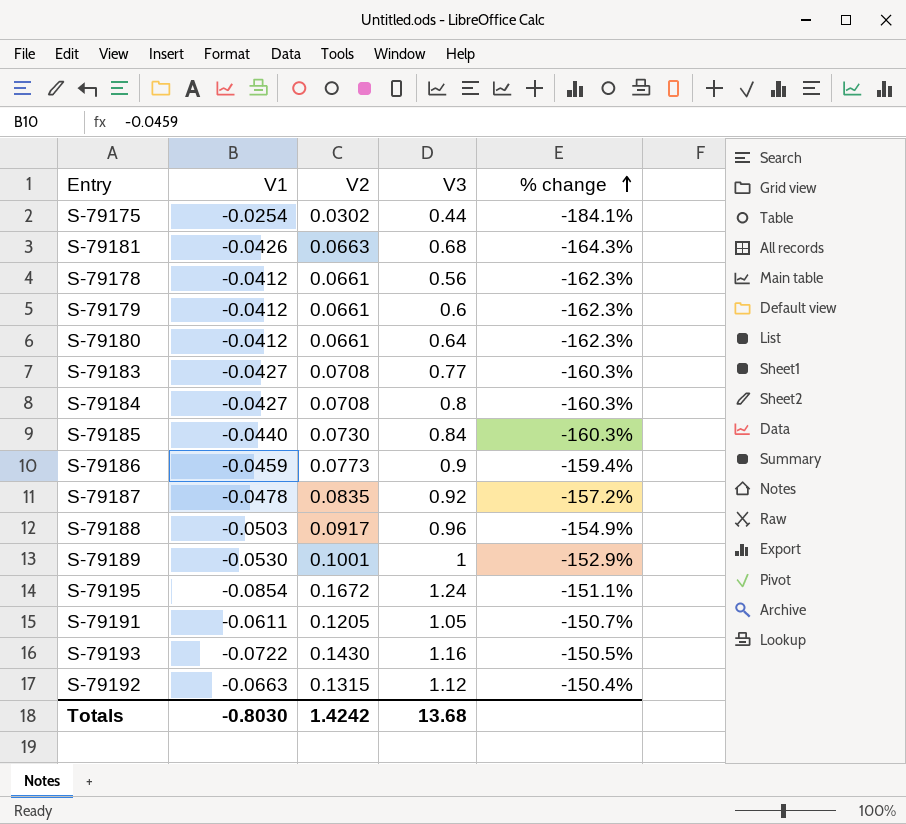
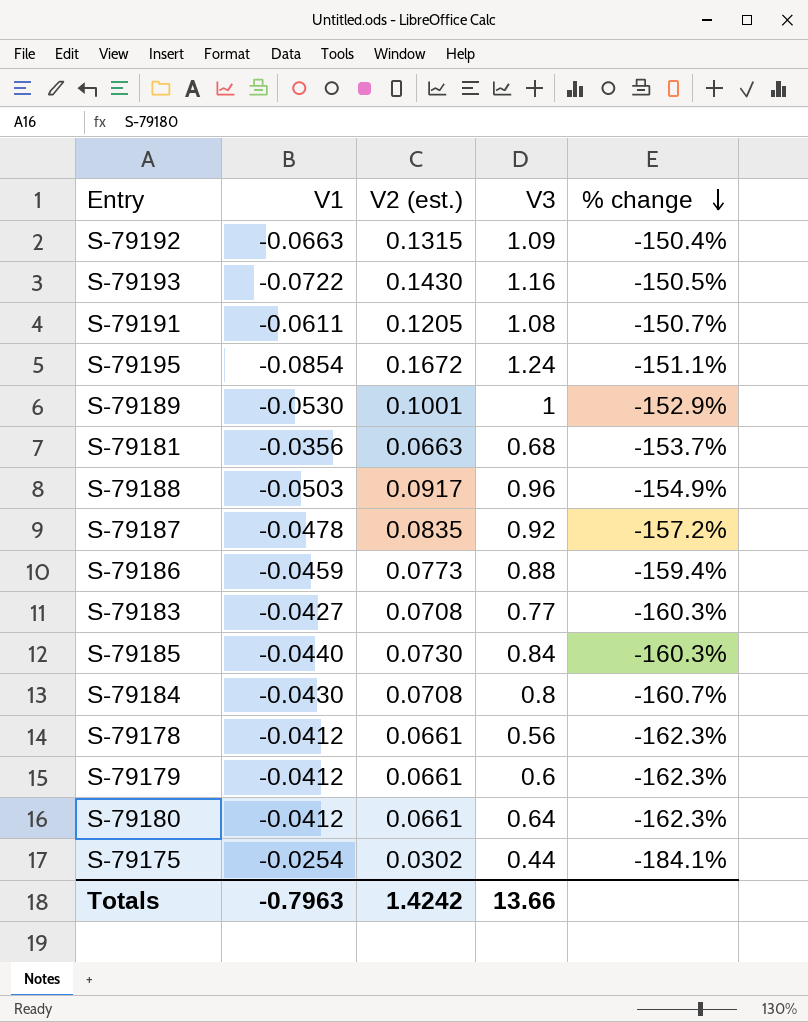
row order: % change ascending -> % change descending
column name: V2 -> V2 (est.)
S-79192 | V3: 1.12 -> 1.09
S-79191 | V3: 1.05 -> 1.08
S-79181 | V1: -0.0426 -> -0.0356
S-79181 | % change: -164.3% -> -153.7%
S-79186 | V3: 0.9 -> 0.88
S-79184 | V1: -0.0427 -> -0.0430
S-79184 | % change: -160.3% -> -160.7%
Totals | V1: -0.8030 -> -0.7963
Totals | V3: 13.68 -> 13.66

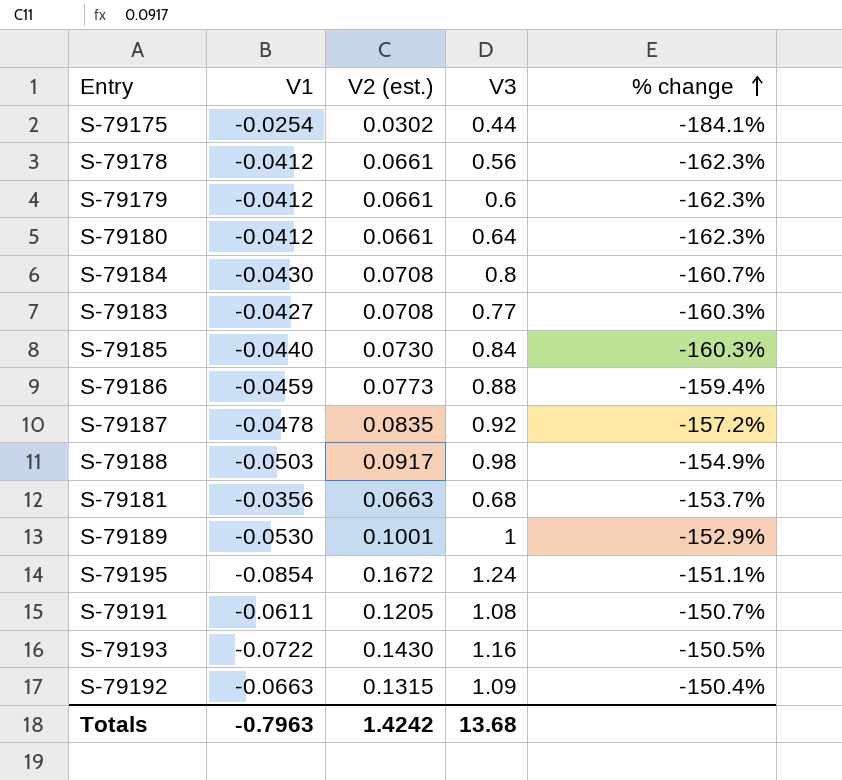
row order: % change descending -> % change ascending
S-79188 | V3: 0.96 -> 0.98
Totals | V3: 13.66 -> 13.68

